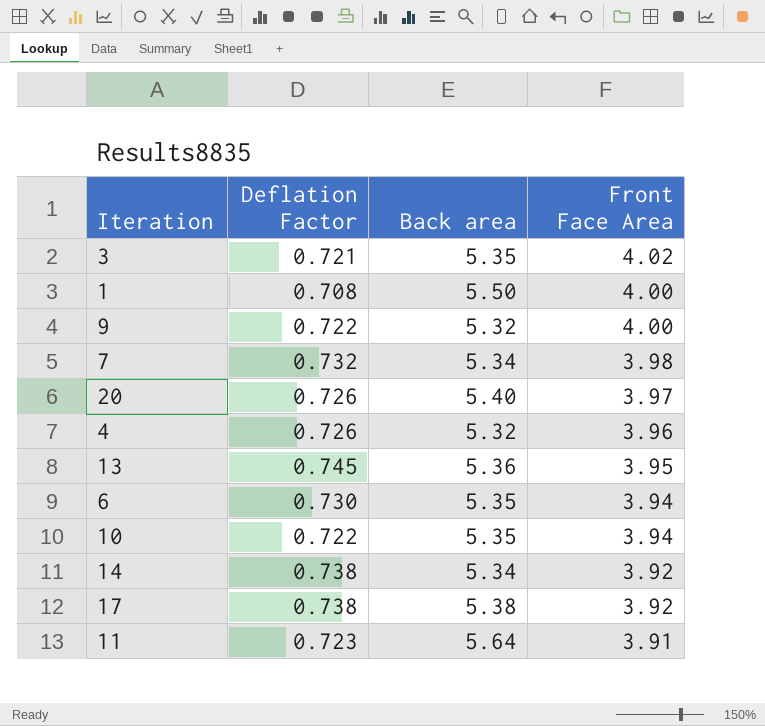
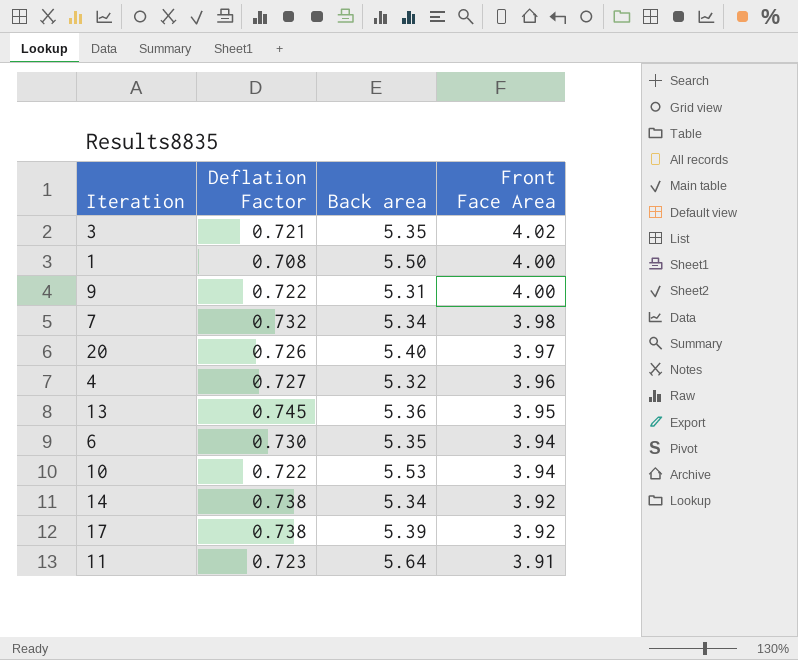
9 | Back area: 5.32 -> 5.31
4 | Deflation Factor: 0.726 -> 0.727
10 | Back area: 5.35 -> 5.53
17 | Back area: 5.38 -> 5.39

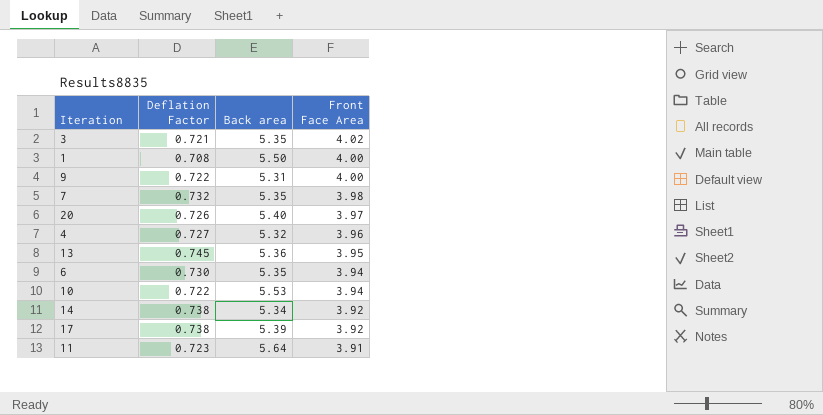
7 | Back area: 5.34 -> 5.35

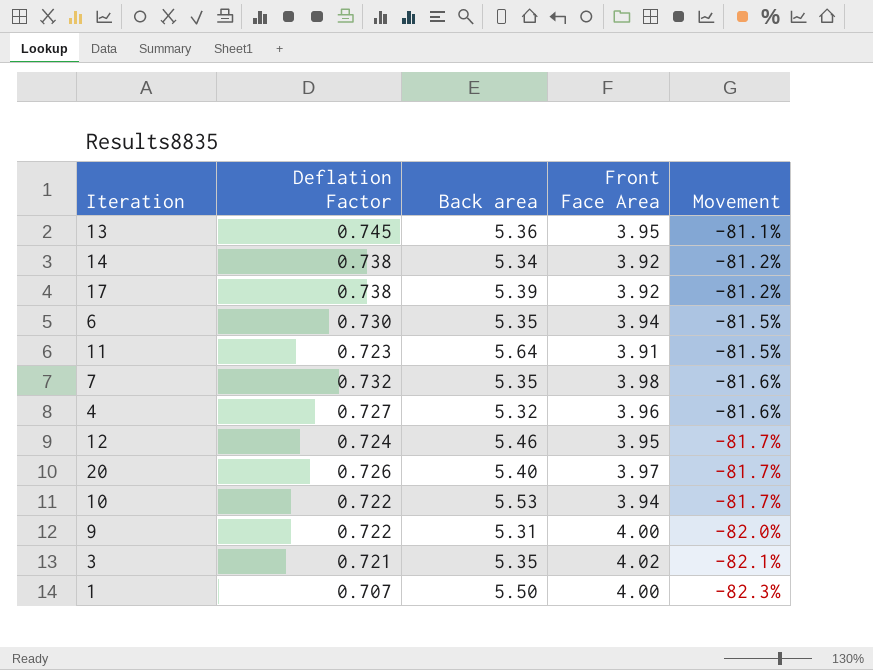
row order: Front Face Area descending -> Movement descending
column Movement | formula: none -> ([Deflation Factor] - [Front Face Area]) / [Front Face Area]
row 12: none -> 0.724 | 5.46 | 3.95 | -81.7%
1 | Deflation Factor: 0.708 -> 0.707

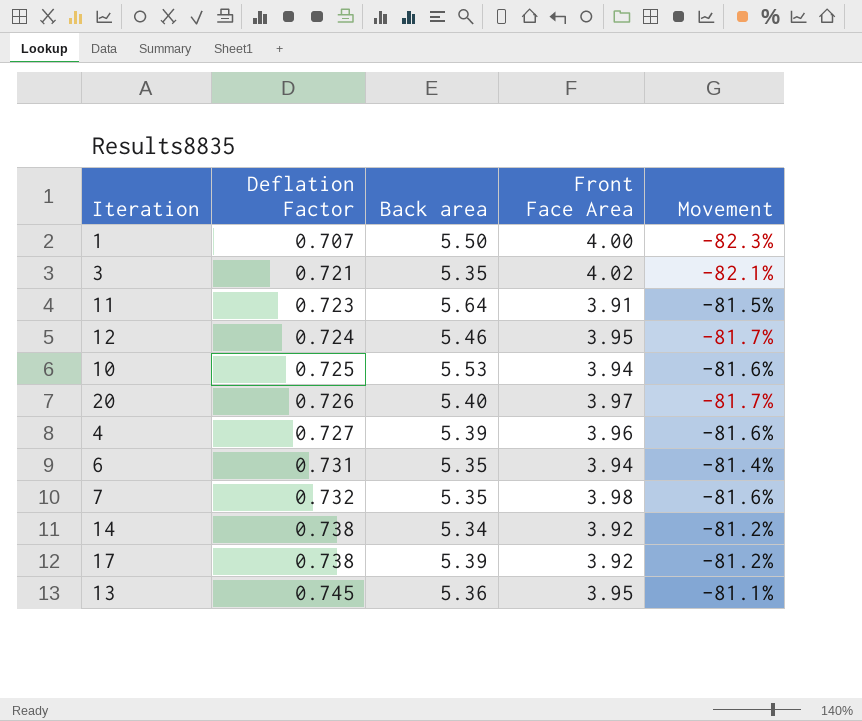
row order: Movement descending -> Deflation Factor ascending
row 9: 0.722 | 5.31 | 4.00 | -82.0% -> none
10 | Deflation Factor: 0.722 -> 0.725
10 | Movement: -81.7% -> -81.6%
4 | Back area: 5.32 -> 5.39
6 | Deflation Factor: 0.730 -> 0.731
6 | Movement: -81.5% -> -81.4%

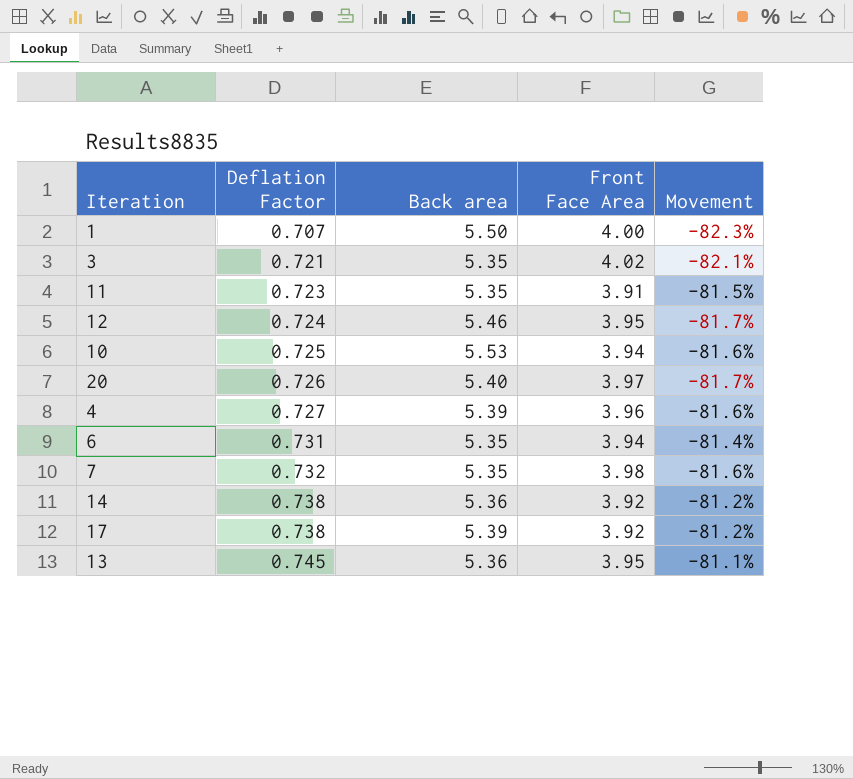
11 | Back area: 5.64 -> 5.35
14 | Back area: 5.34 -> 5.36

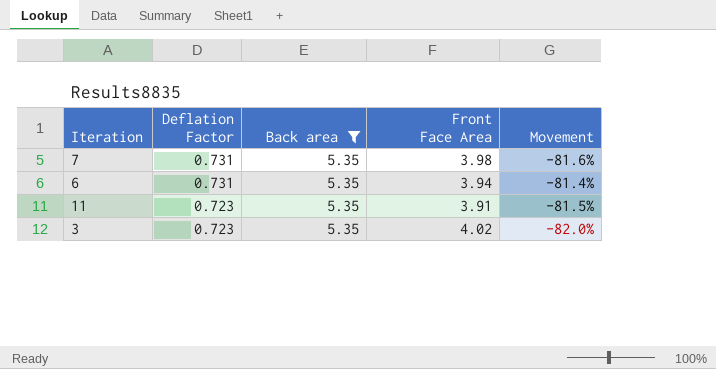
filter: none -> Back area = 5.35
row order: Deflation Factor ascending -> Deflation Factor descending
7 | Deflation Factor: 0.732 -> 0.731
3 | Deflation Factor: 0.721 -> 0.723
3 | Movement: -82.1% -> -82.0%

